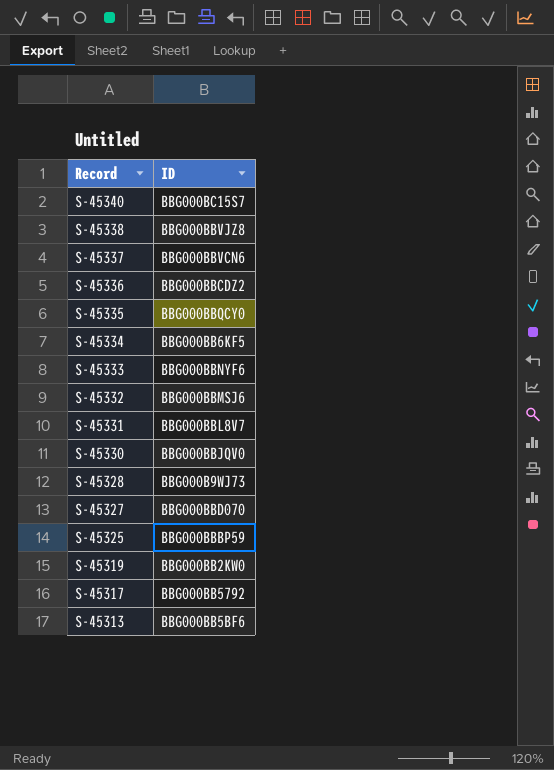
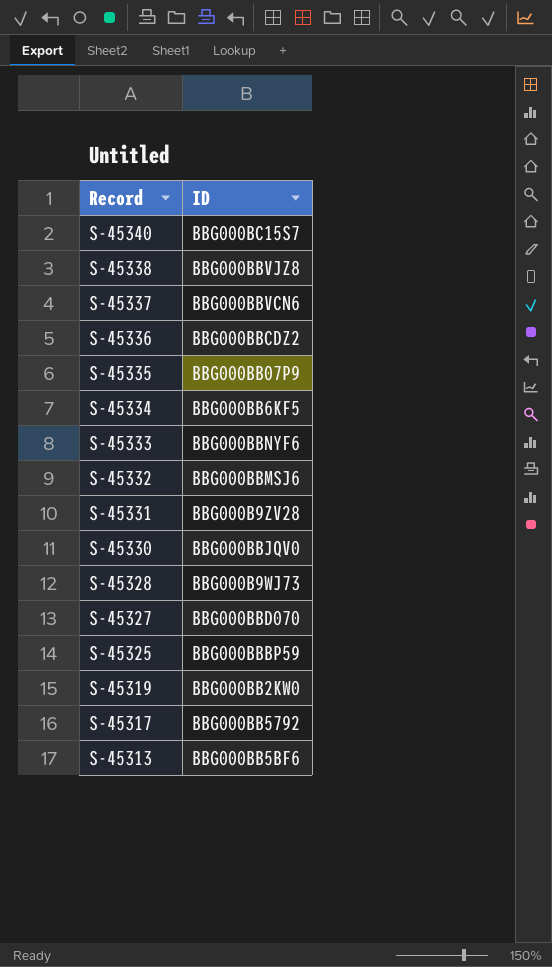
S-45335 | ID: BBG000BBQCY0 -> BBG000BB07P9
S-45331 | ID: BBG000BBL8V7 -> BBG000B9ZV28

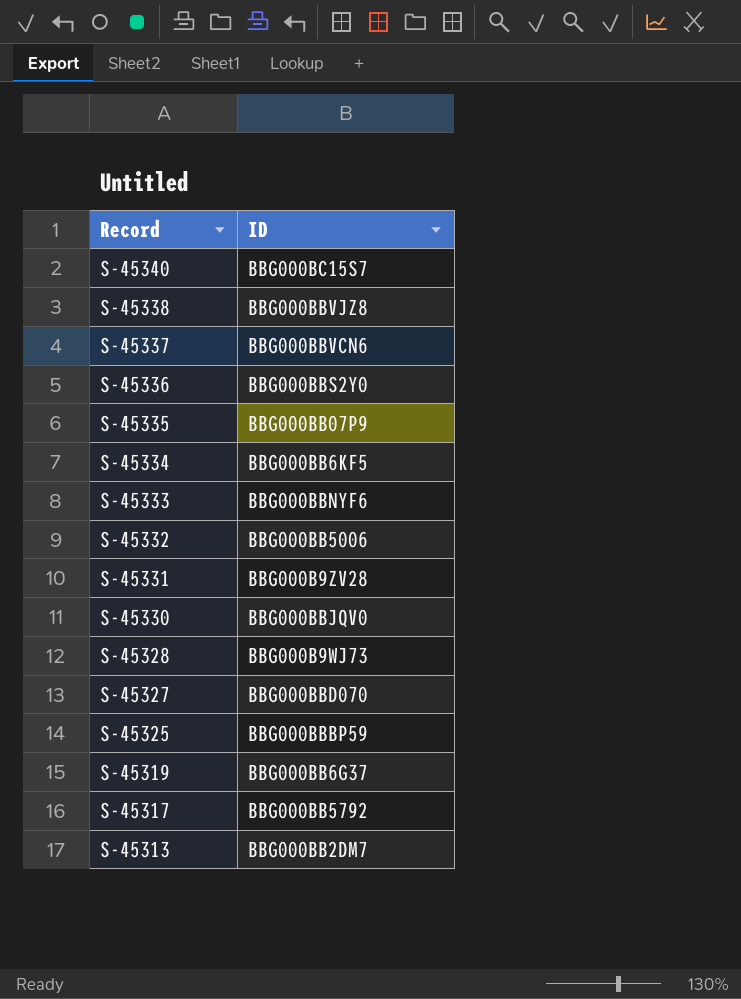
S-45336 | ID: BBG000BBCDZ2 -> BBG000BBS2Y0
S-45332 | ID: BBG000BBMSJ6 -> BBG000BB5006
S-45319 | ID: BBG000BB2KW0 -> BBG000BB6G37
S-45313 | ID: BBG000BB5BF6 -> BBG000BB2DM7

